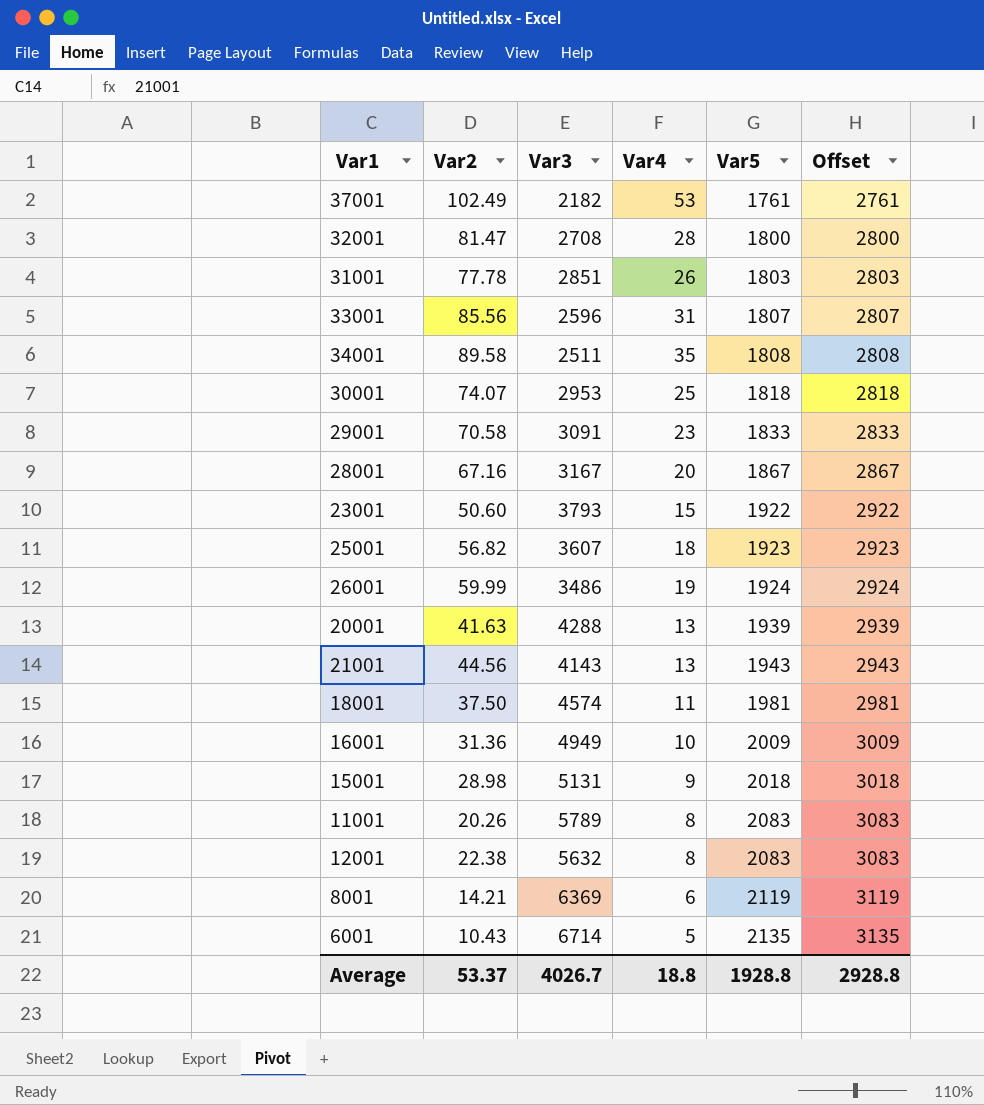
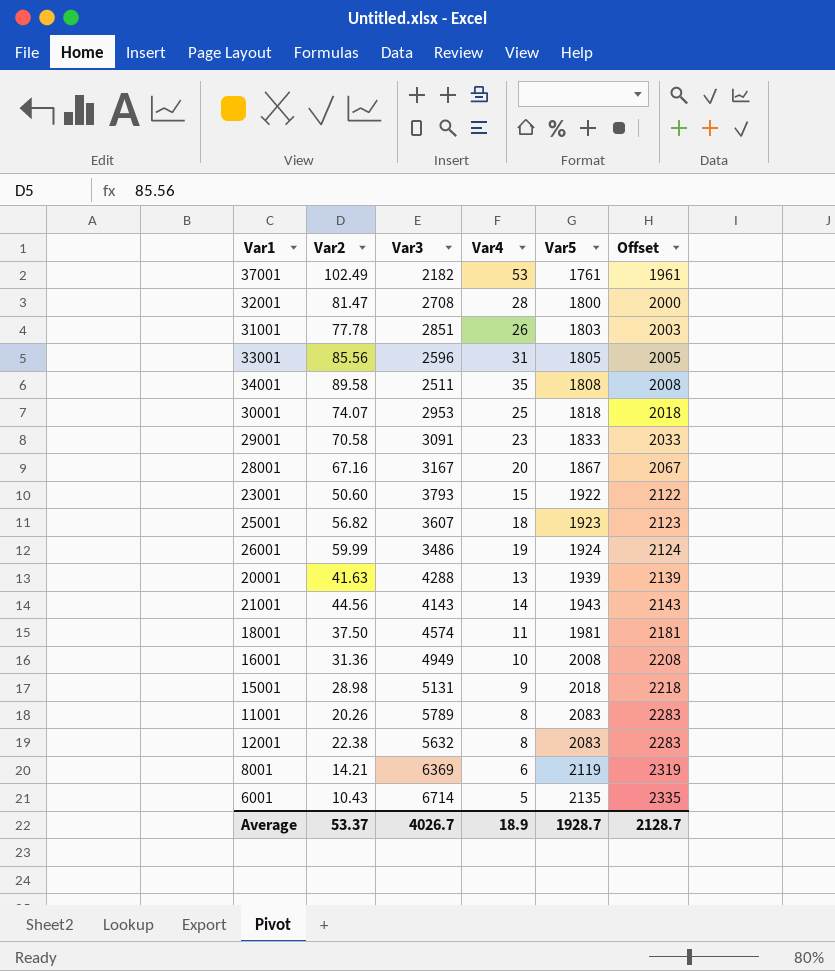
column Offset | formula: [Var5] + 1000 -> [Var5] + 200
33001 | Var5: 1807 -> 1805
21001 | Var4: 13 -> 14
16001 | Var5: 2009 -> 2008
Average | Var4: 18.8 -> 18.9
Average | Var5: 1928.8 -> 1928.7
Average | Offset: 2928.8 -> 2128.7

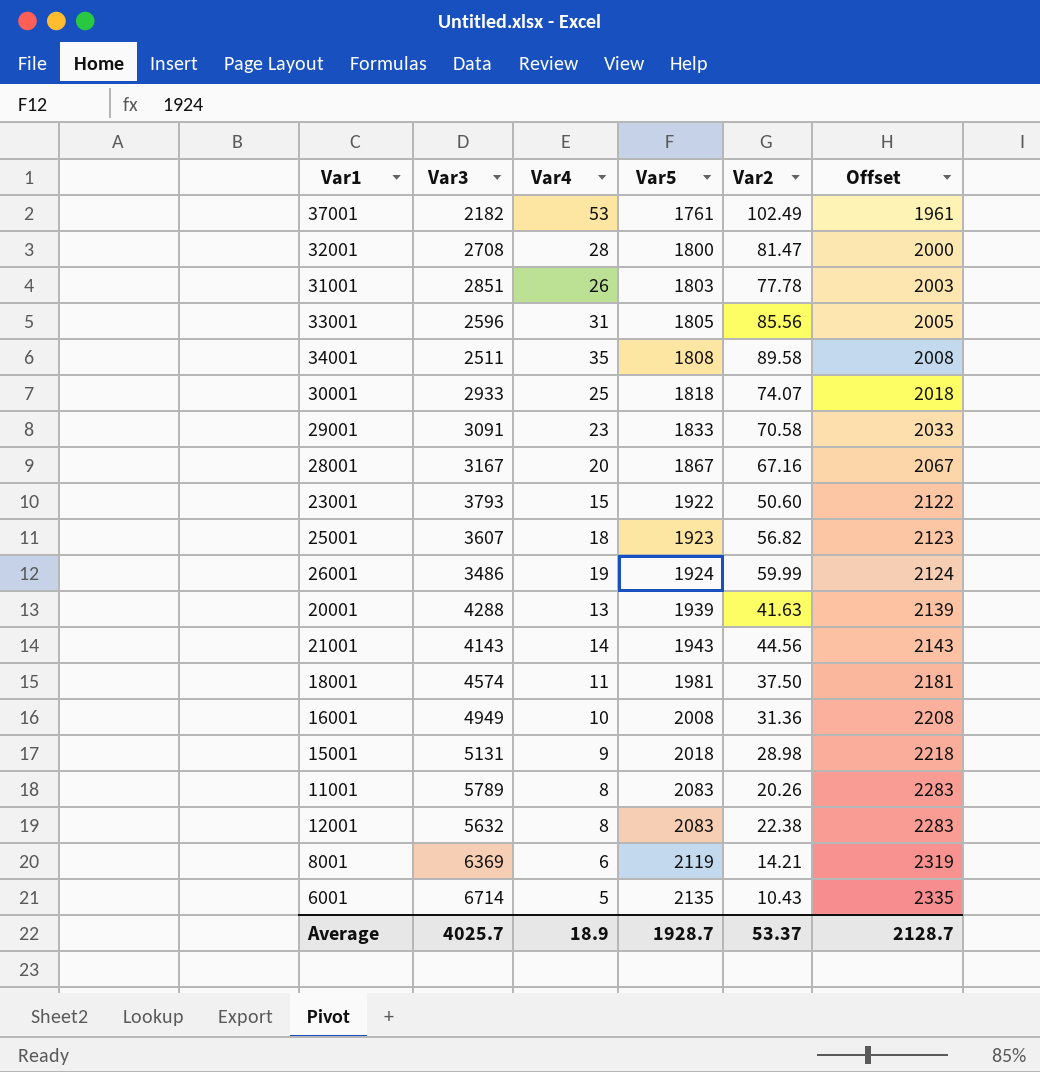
column Var2 | position: 2 -> 5
30001 | Var3: 2953 -> 2933
Average | Var3: 4026.7 -> 4025.7

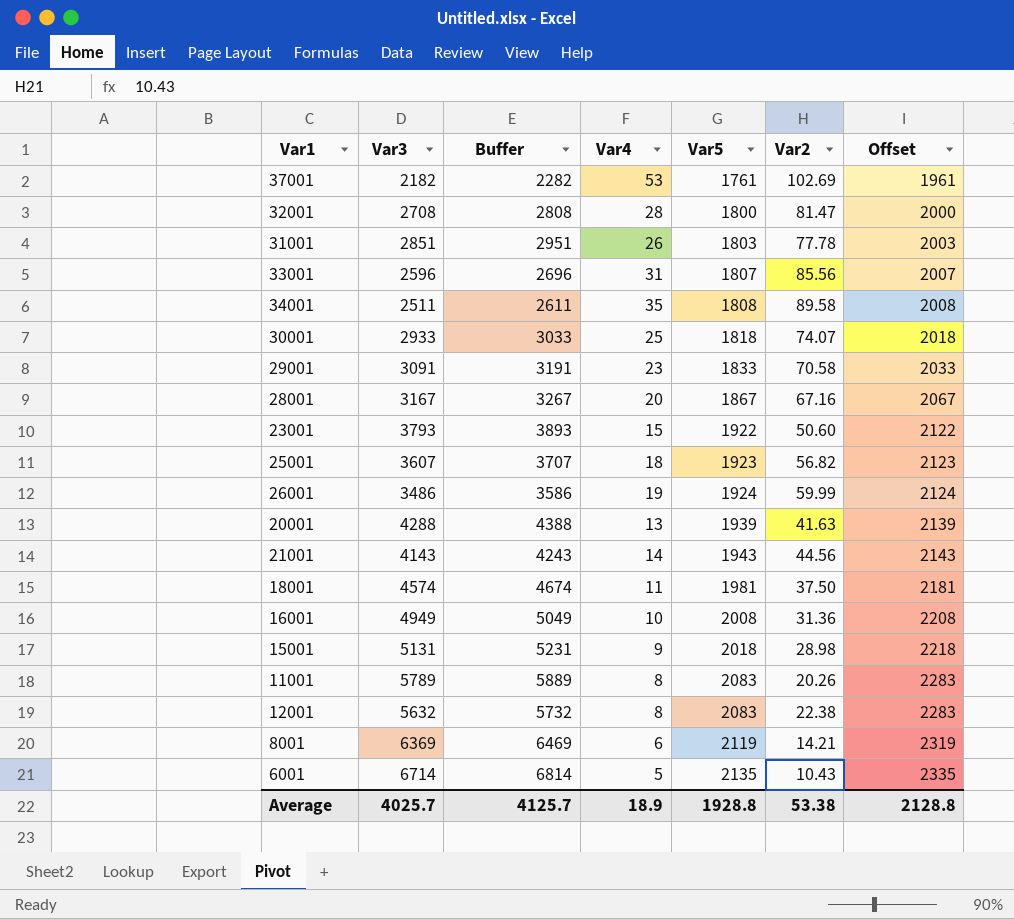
column Buffer | formula: none -> [Var3] + 100
37001 | Var2: 102.49 -> 102.69
33001 | Var5: 1805 -> 1807
33001 | Offset: 2005 -> 2007
Average | Var5: 1928.7 -> 1928.8
Average | Var2: 53.37 -> 53.38
Average | Offset: 2128.7 -> 2128.8

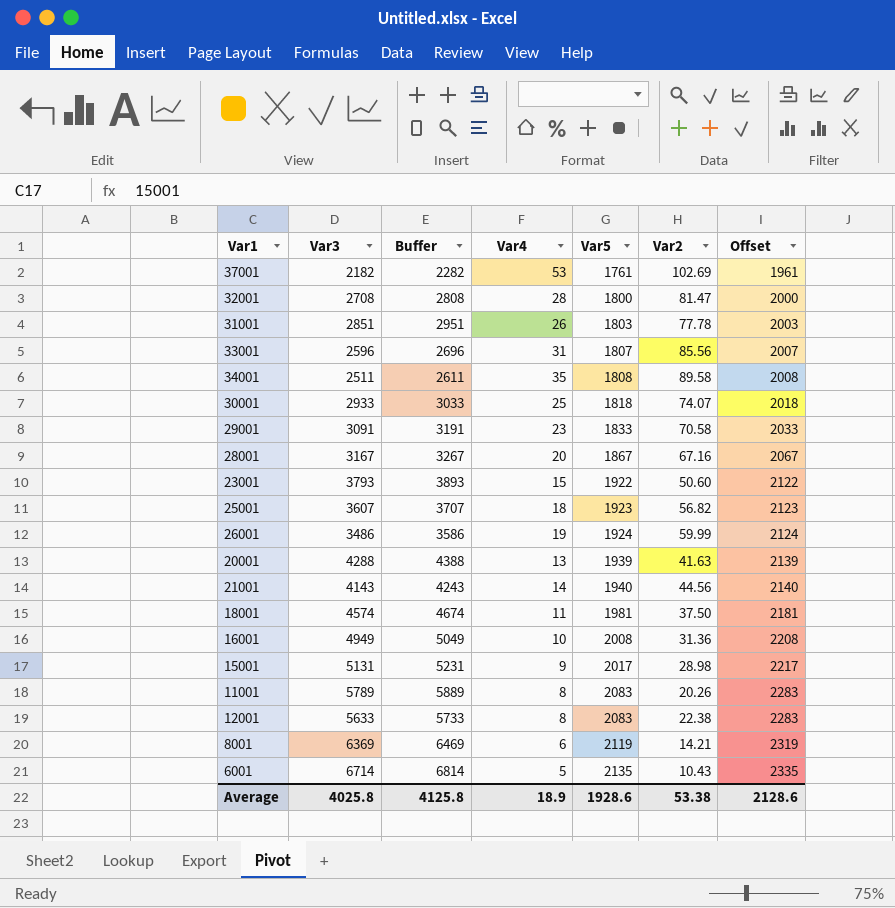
21001 | Var5: 1943 -> 1940
21001 | Offset: 2143 -> 2140
15001 | Var5: 2018 -> 2017
15001 | Offset: 2218 -> 2217
12001 | Var3: 5632 -> 5633
12001 | Buffer: 5732 -> 5733
Average | Var3: 4025.7 -> 4025.8
Average | Buffer: 4125.7 -> 4125.8
Average | Var5: 1928.8 -> 1928.6
Average | Offset: 2128.8 -> 2128.6

